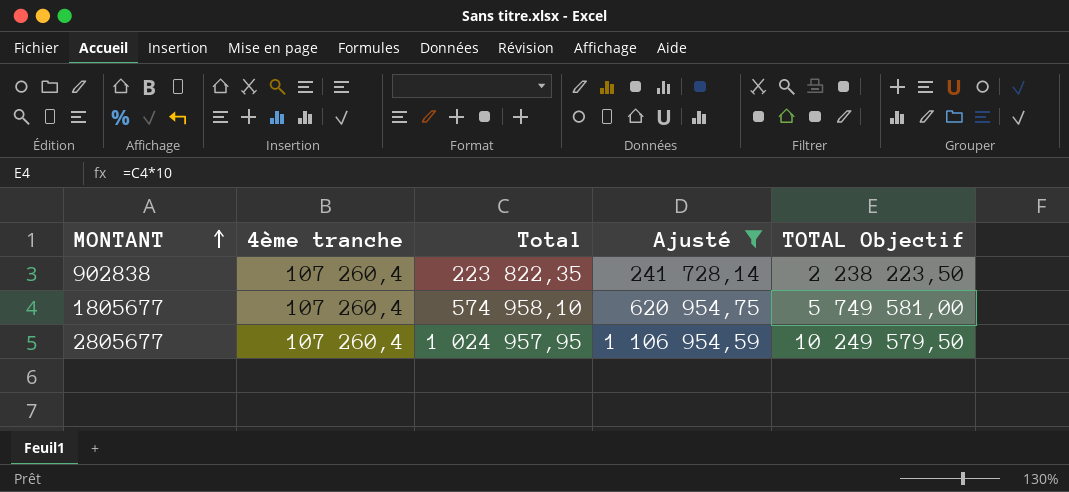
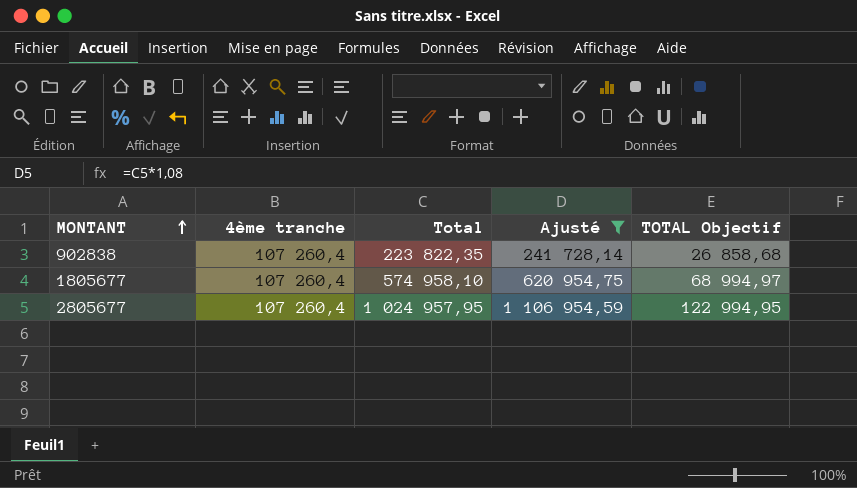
column TOTAL Objectif | formula: [Total] * 10 -> [Total] * 0,12

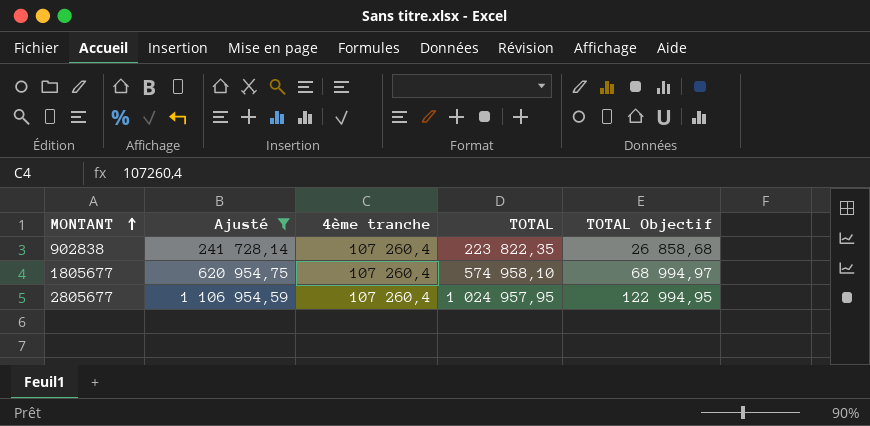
column Ajusté | position: 4 -> 2
column name: Total -> TOTAL

